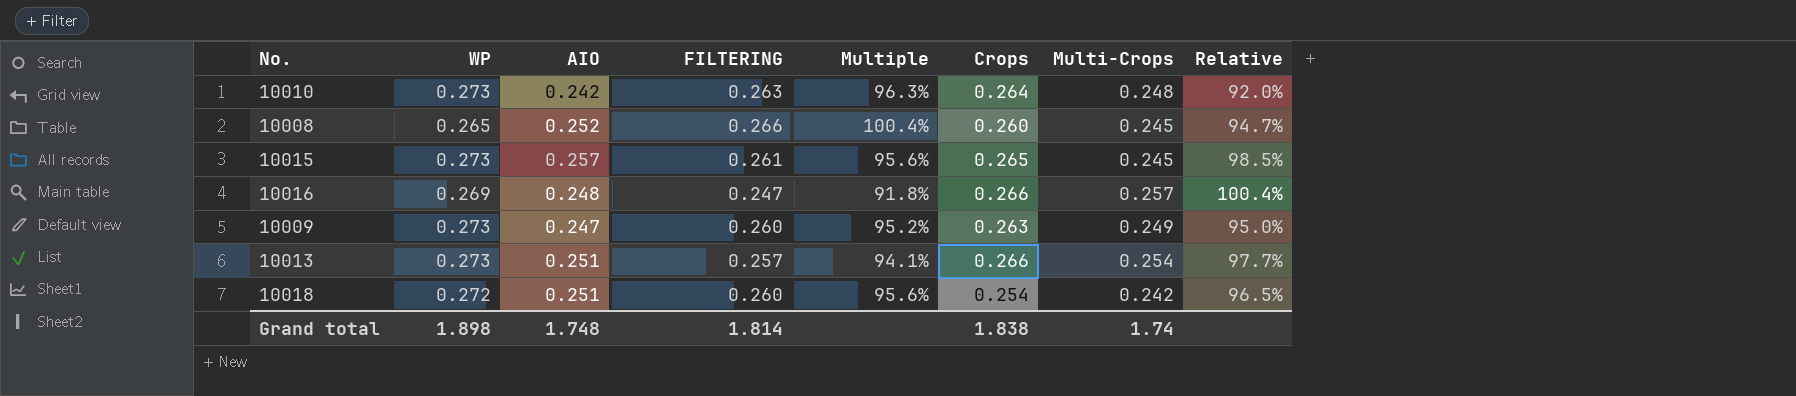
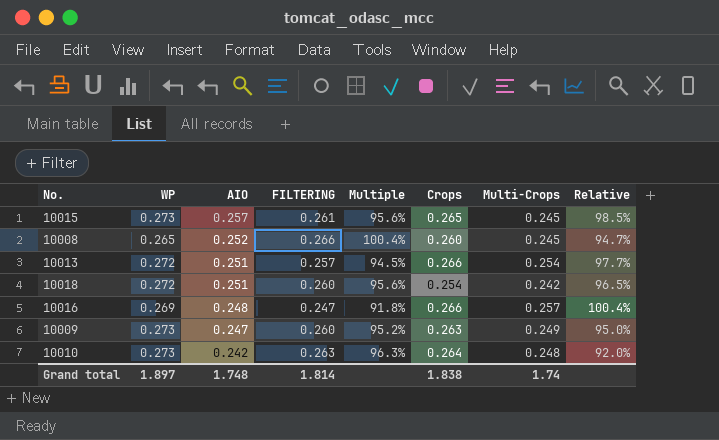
row order: none -> AIO descending
10013 | WP: 0.273 -> 0.272
10013 | Multiple: 94.1% -> 94.5%
Grand total | WP: 1.898 -> 1.897

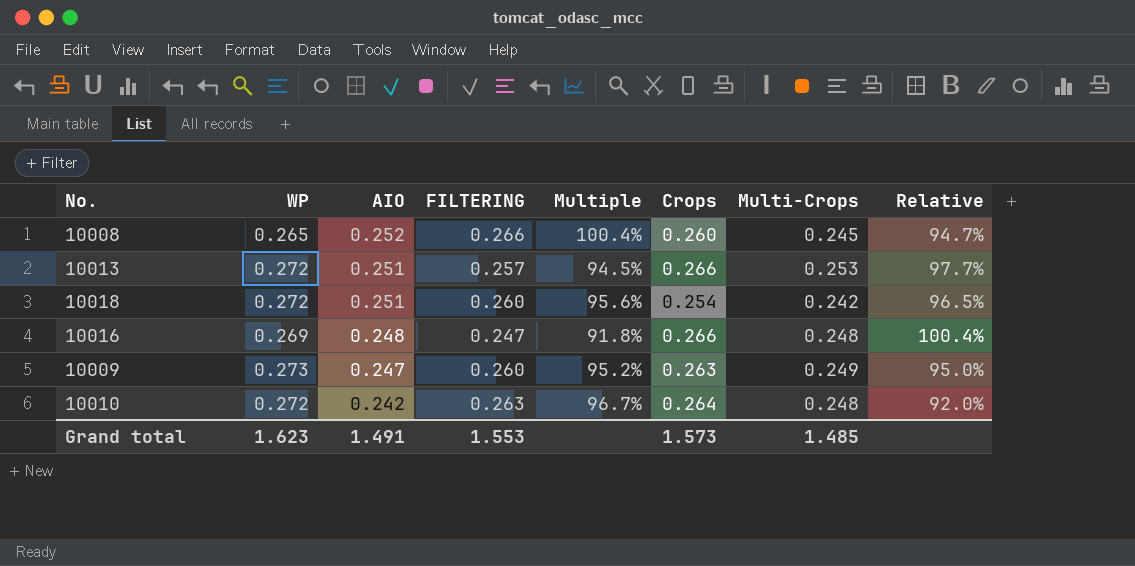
row 10015: 0.273 | 0.257 | 0.261 | 95.6% | 0.265 | 0.245 | 98.5% -> none
10013 | Multi-Crops: 0.254 -> 0.253
10016 | Multi-Crops: 0.257 -> 0.248
10010 | WP: 0.273 -> 0.272
10010 | Multiple: 96.3% -> 96.7%
Grand total | WP: 1.897 -> 1.623
Grand total | AIO: 1.748 -> 1.491
Grand total | FILTERING: 1.814 -> 1.553
Grand total | Crops: 1.838 -> 1.573
Grand total | Multi-Crops: 1.74 -> 1.485

